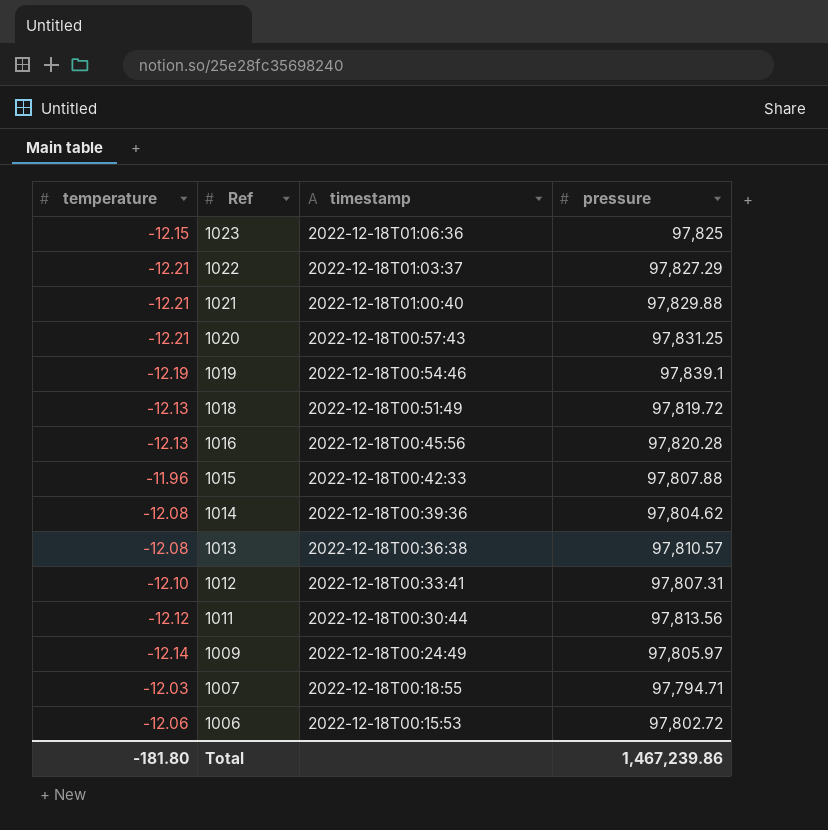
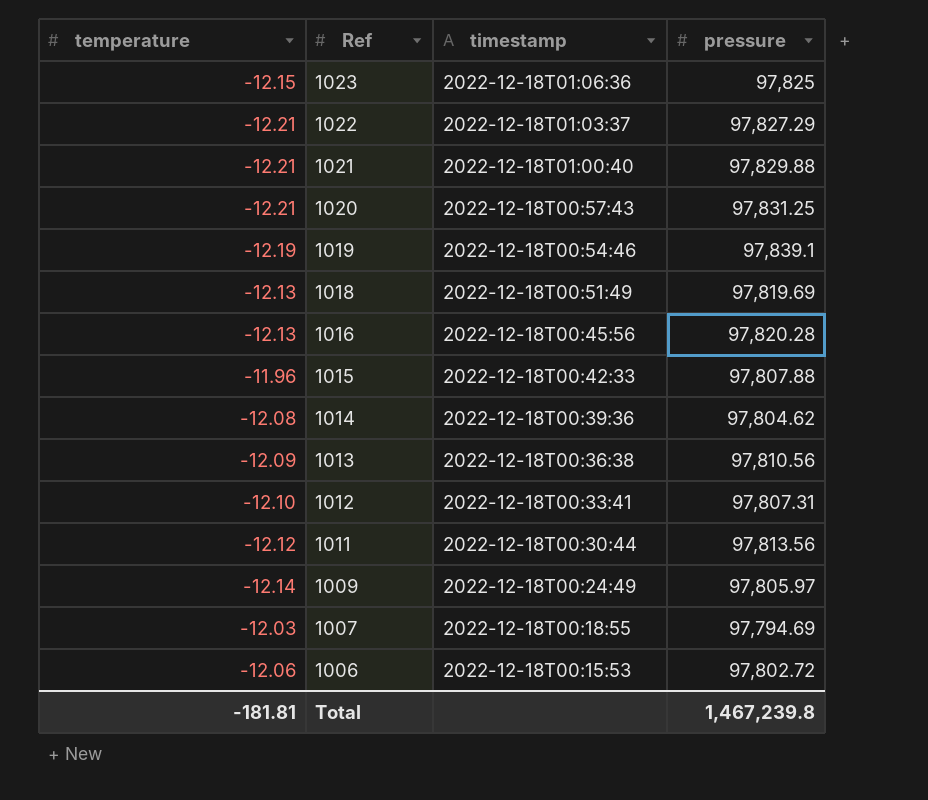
1018 | pressure: 97,819.72 -> 97,819.69
1013 | temperature: -12.08 -> -12.09
1013 | pressure: 97,810.57 -> 97,810.56
1007 | pressure: 97,794.71 -> 97,794.69
Total | temperature: -181.80 -> -181.81
Total | pressure: 1,467,239.86 -> 1,467,239.8

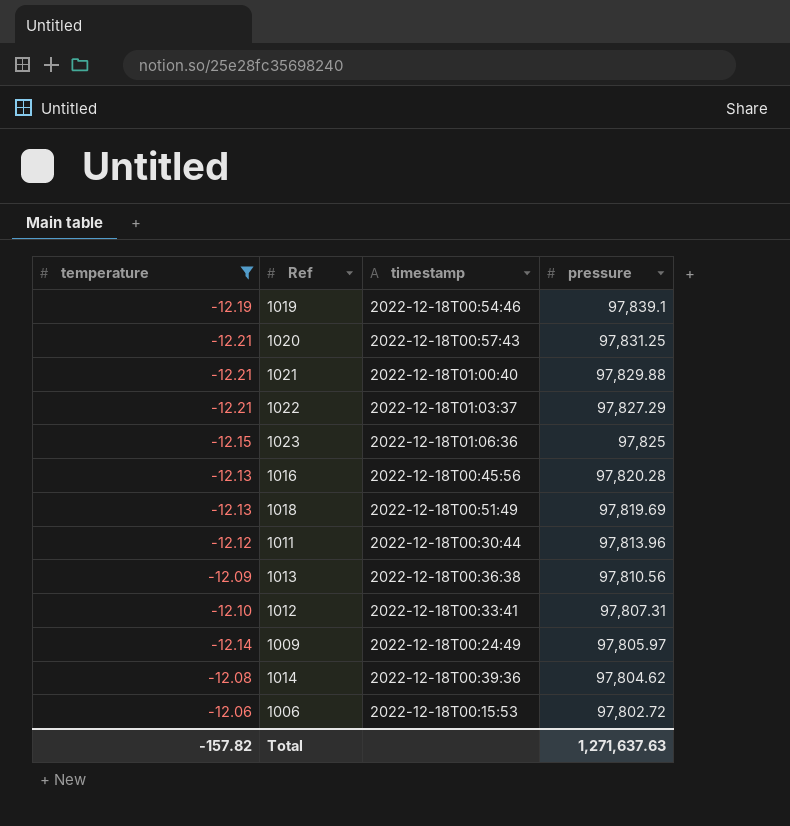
filter: none -> temperature <= -12.06
row order: Ref descending -> pressure descending
1011 | pressure: 97,813.56 -> 97,813.96
Total | temperature: -181.81 -> -157.82
Total | pressure: 1,467,239.8 -> 1,271,637.63

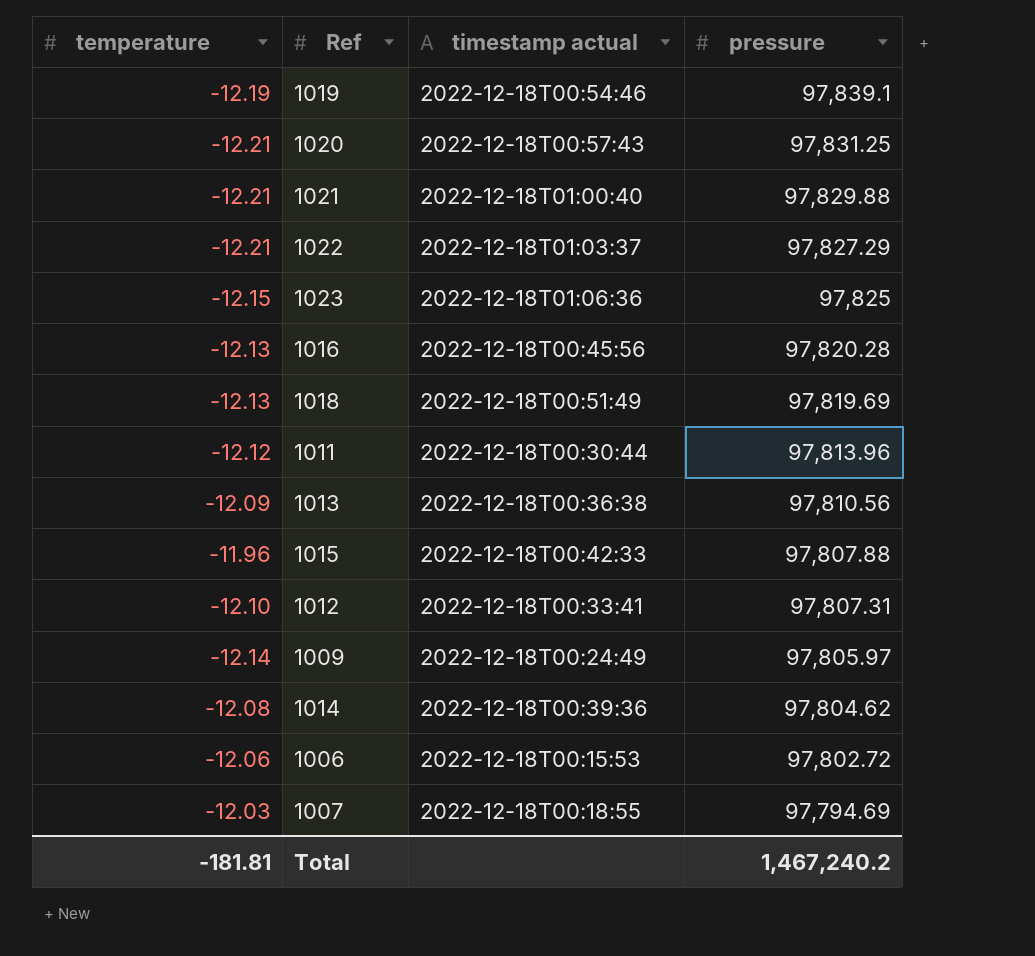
filter: temperature <= -12.06 -> none
column name: timestamp -> timestamp actual
Total | temperature: -157.82 -> -181.81
Total | pressure: 1,271,637.63 -> 1,467,240.2

